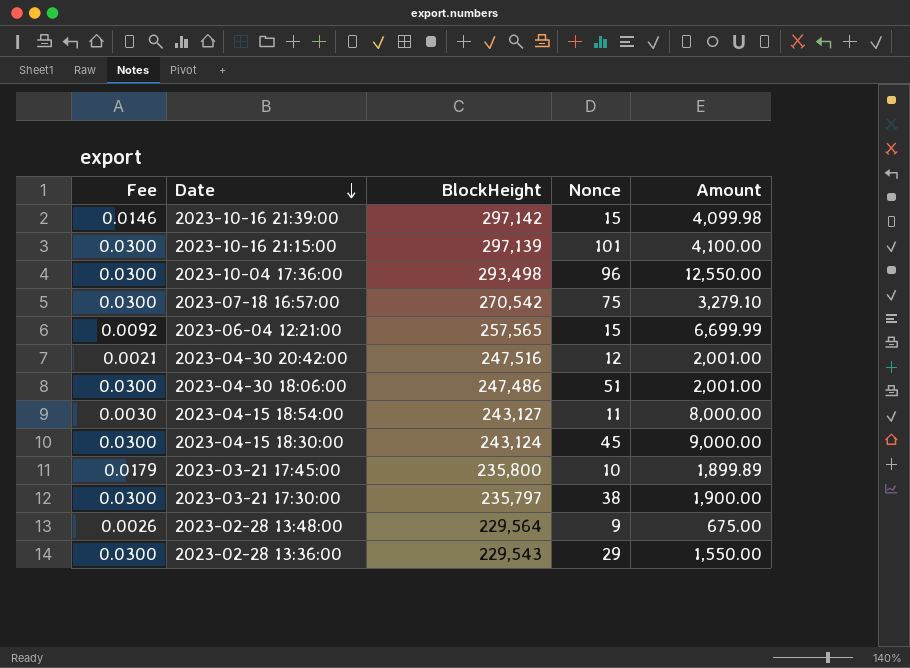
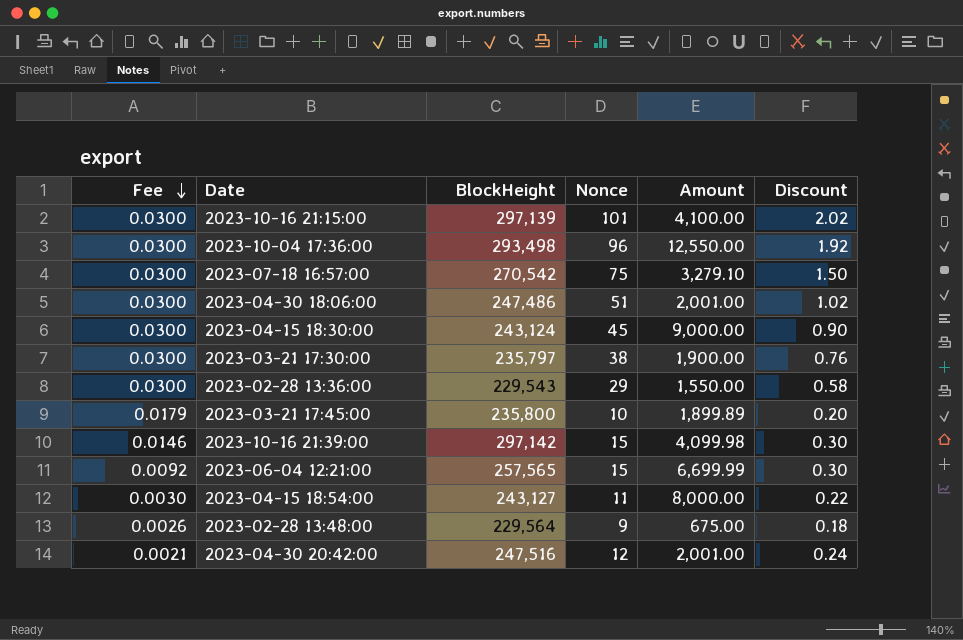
row order: Date descending -> Fee descending
column Discount | formula: none -> [Nonce] * 0.02

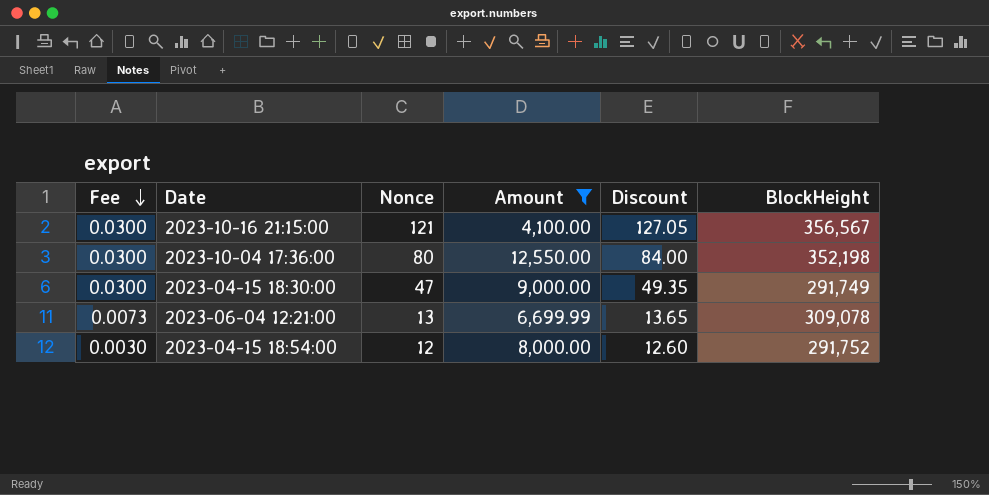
filter: none -> Amount >= 4,100.00
column Discount | formula: [Nonce] * 0.02 -> [Nonce] * 1.05
column BlockHeight | position: 3 -> 6
2023-10-16 21:15:00 | Nonce: 101 -> 121
2023-10-16 21:15:00 | BlockHeight: 297,139 -> 356,567
2023-10-04 17:36:00 | Nonce: 96 -> 80
2023-10-04 17:36:00 | BlockHeight: 293,498 -> 352,198
2023-04-15 18:30:00 | Nonce: 45 -> 47
2023-04-15 18:30:00 | BlockHeight: 243,124 -> 291,749
2023-06-04 12:21:00 | Fee: 0.0092 -> 0.0073
2023-06-04 12:21:00 | Nonce: 15 -> 13
2023-06-04 12:21:00 | BlockHeight: 257,565 -> 309,078
2023-04-15 18:54:00 | Nonce: 11 -> 12
2023-04-15 18:54:00 | BlockHeight: 243,127 -> 291,752

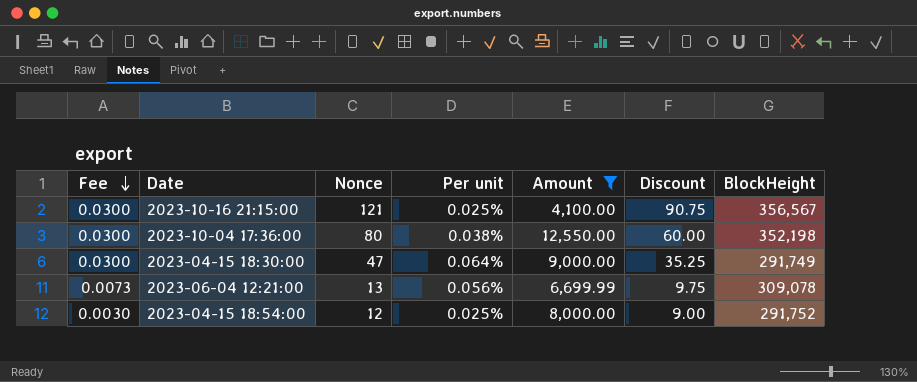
column Per unit | formula: none -> [Fee] / [Nonce]
column Discount | formula: [Nonce] * 1.05 -> [Nonce] * 0.75

